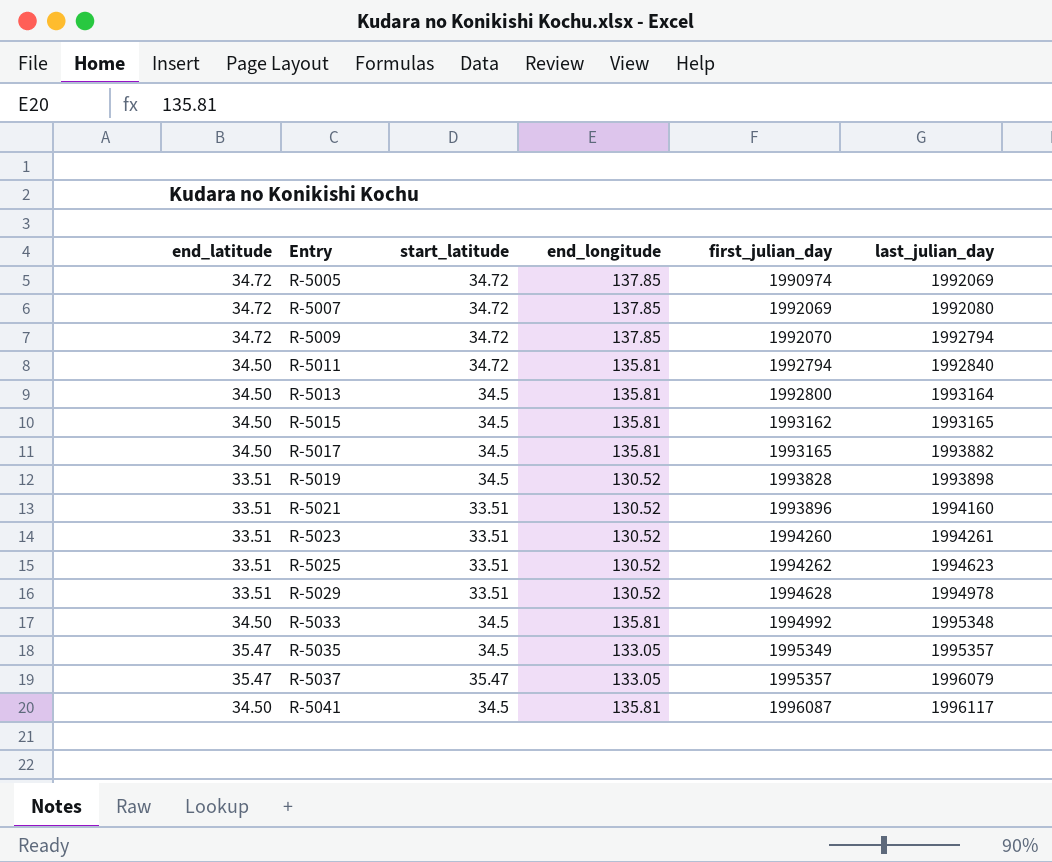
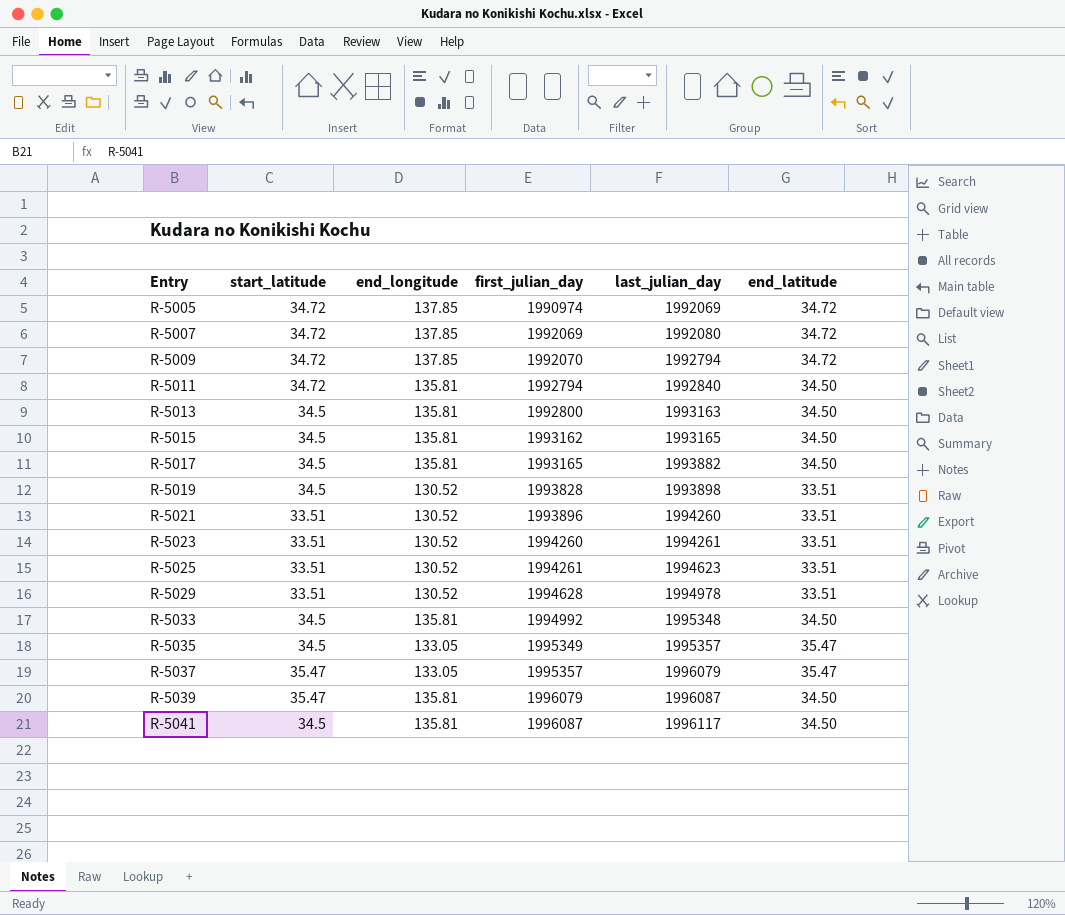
column end_latitude | position: 1 -> 6
R-5013 | last_julian_day: 1993164 -> 1993163
R-5021 | last_julian_day: 1994160 -> 1994260
R-5025 | first_julian_day: 1994262 -> 1994261
row R-5039: none -> 35.47 | 135.81 | 1996079 | 1996087 | 34.50

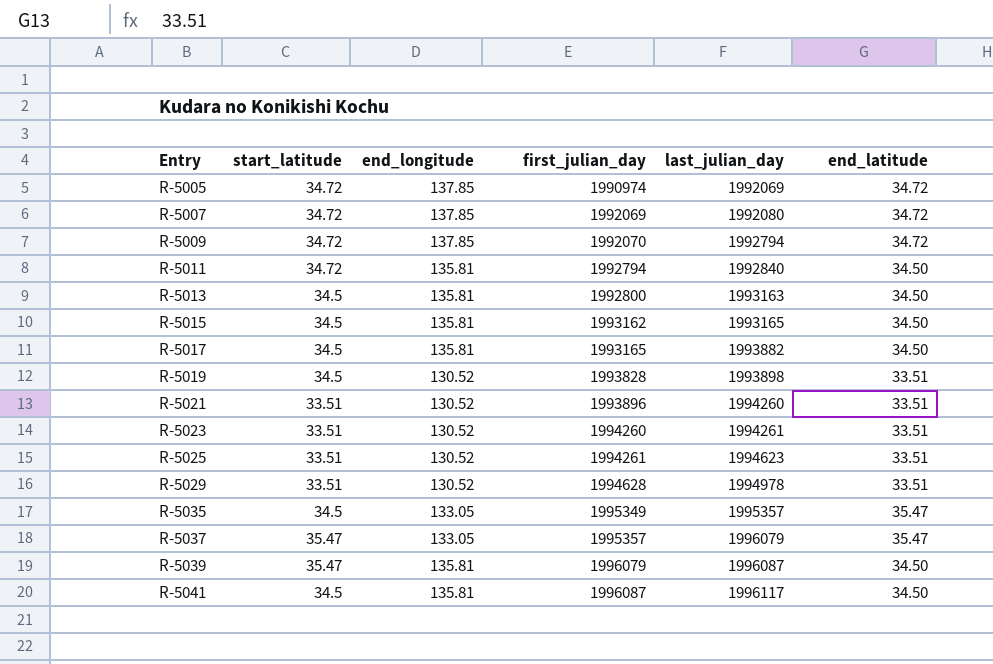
row R-5033: 34.5 | 135.81 | 1994992 | 1995348 | 34.50 -> none

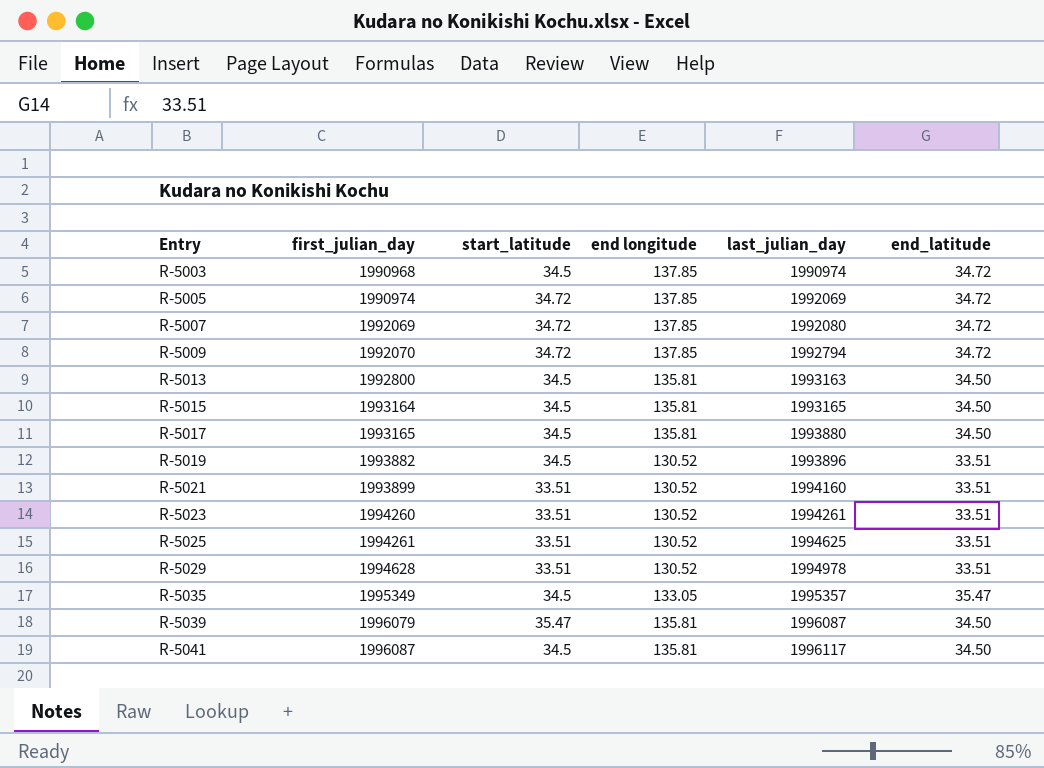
column first_julian_day | position: 4 -> 2
column name: end_longitude -> end longitude
row R-5011: 34.72 | 135.81 | 1992794 | 1992840 | 34.50 -> none
row R-5037: 35.47 | 133.05 | 1995357 | 1996079 | 35.47 -> none
row R-5003: none -> 1990968 | 34.5 | 137.85 | 1990974 | 34.72
R-5015 | first_julian_day: 1993162 -> 1993164
R-5017 | last_julian_day: 1993882 -> 1993880
R-5019 | first_julian_day: 1993828 -> 1993882
R-5019 | last_julian_day: 1993898 -> 1993896
R-5021 | first_julian_day: 1993896 -> 1993899
R-5021 | last_julian_day: 1994260 -> 1994160
R-5025 | last_julian_day: 1994623 -> 1994625

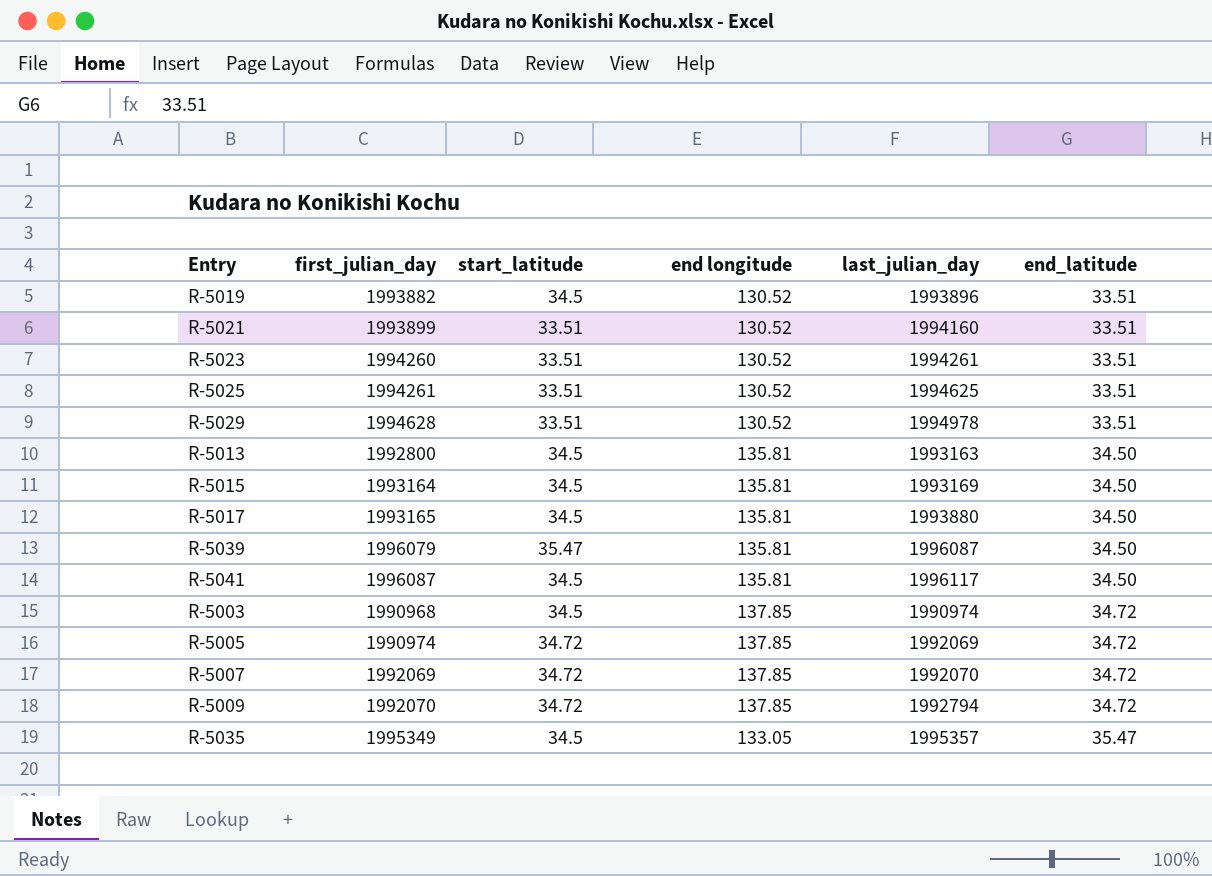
row order: Entry ascending -> end_latitude ascending
R-5015 | last_julian_day: 1993165 -> 1993169
R-5007 | last_julian_day: 1992080 -> 1992070

